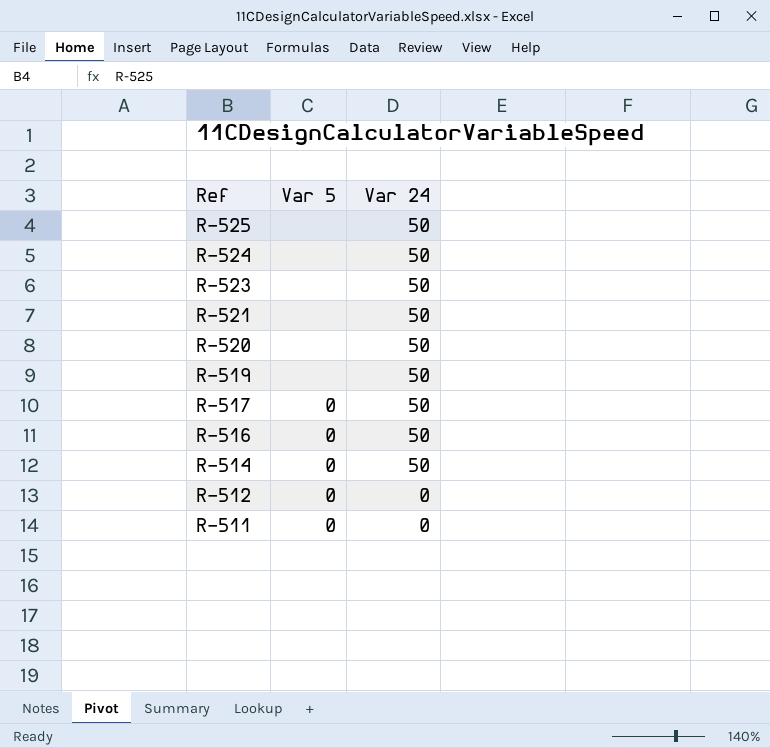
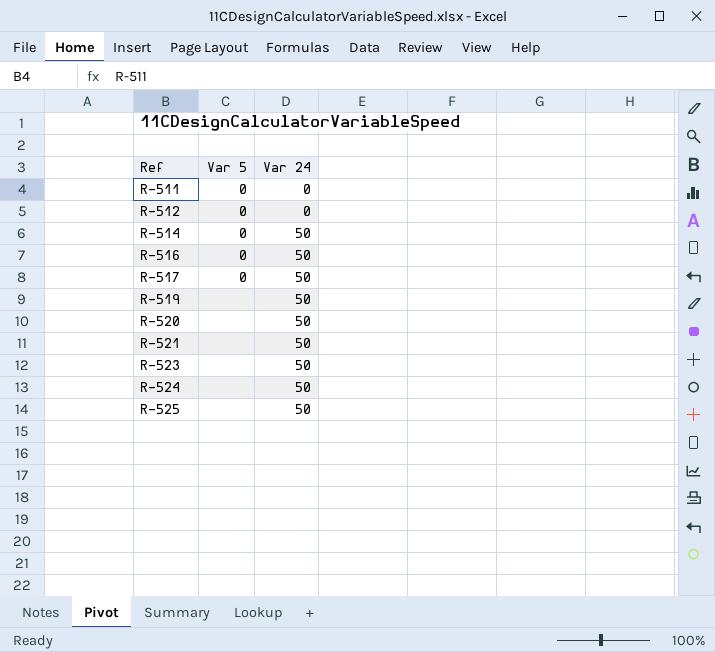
row order: Ref descending -> Ref ascending

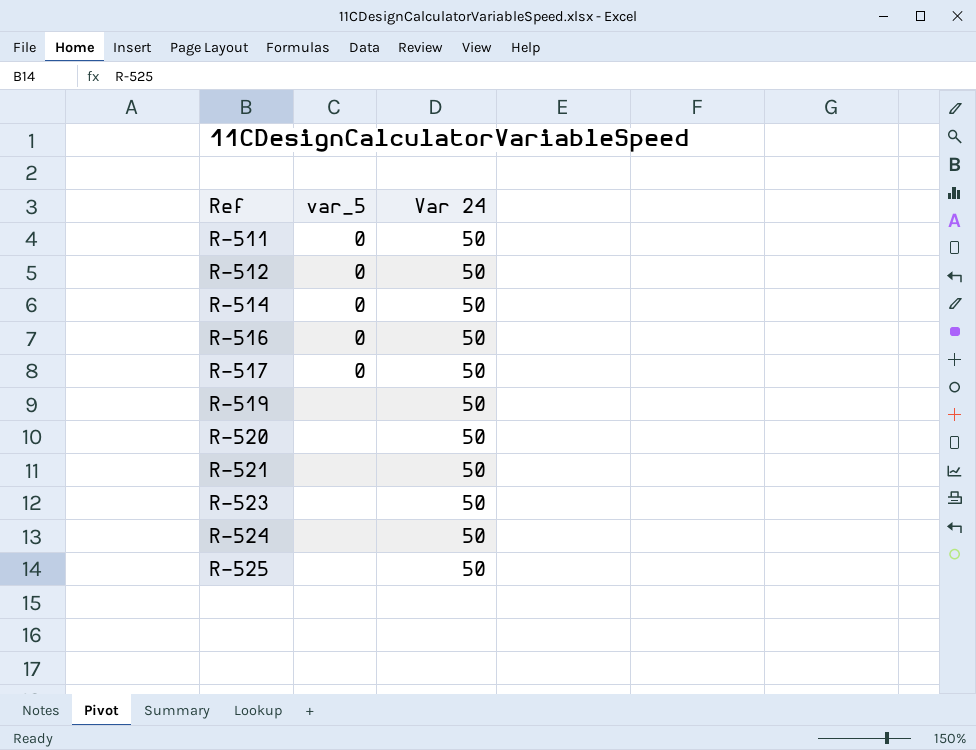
column name: Var 5 -> var_5
R-511 | Var 24: 0 -> 50
R-512 | Var 24: 0 -> 50

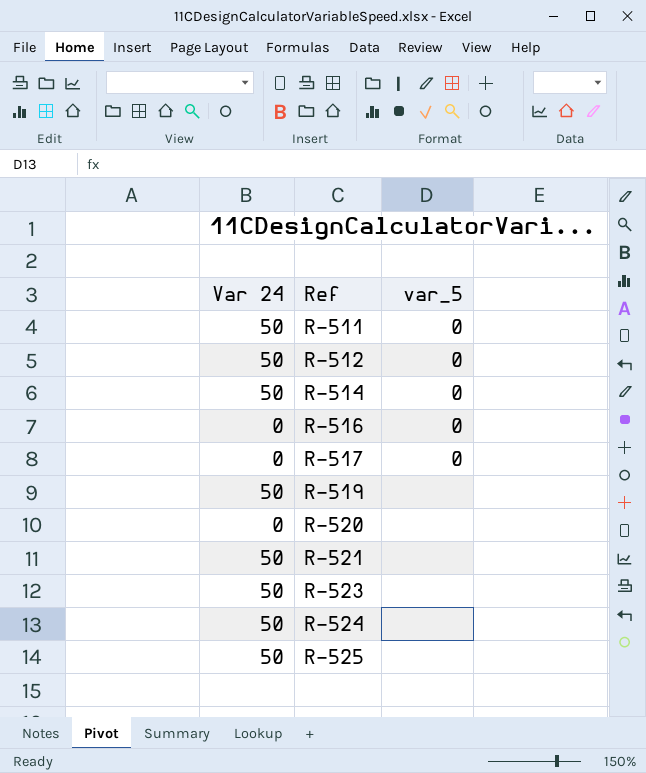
column Var 24 | position: 3 -> 1
R-516 | Var 24: 50 -> 0
R-517 | Var 24: 50 -> 0
R-520 | Var 24: 50 -> 0

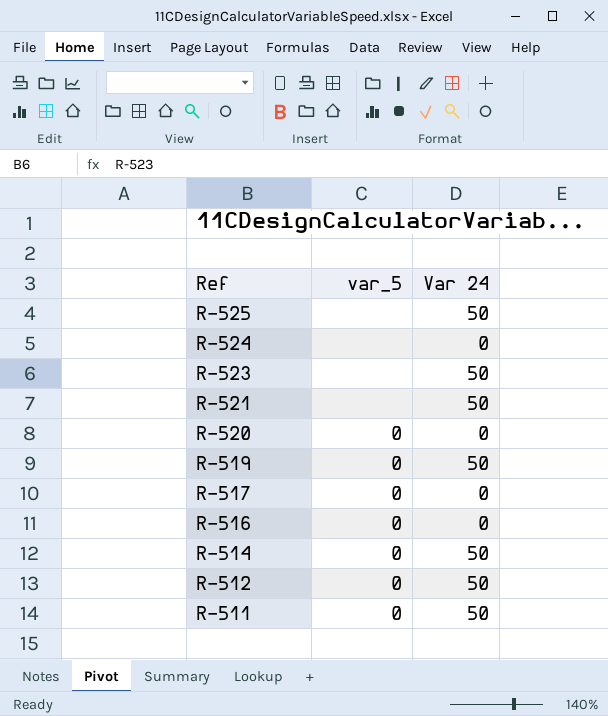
row order: Ref ascending -> Ref descending
column Var 24 | position: 1 -> 3
R-524 | Var 24: 50 -> 0
R-520 | var_5: none -> 0
R-519 | var_5: none -> 0

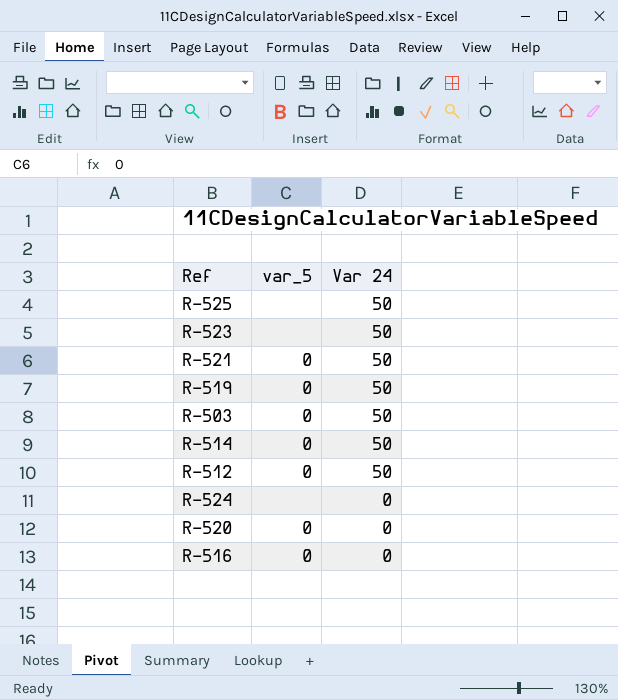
row order: Ref descending -> Var 24 descending
row R-517: 0 | 0 -> none
row R-511: 0 | 50 -> none
R-521 | var_5: none -> 0
row R-503: none -> 0 | 50

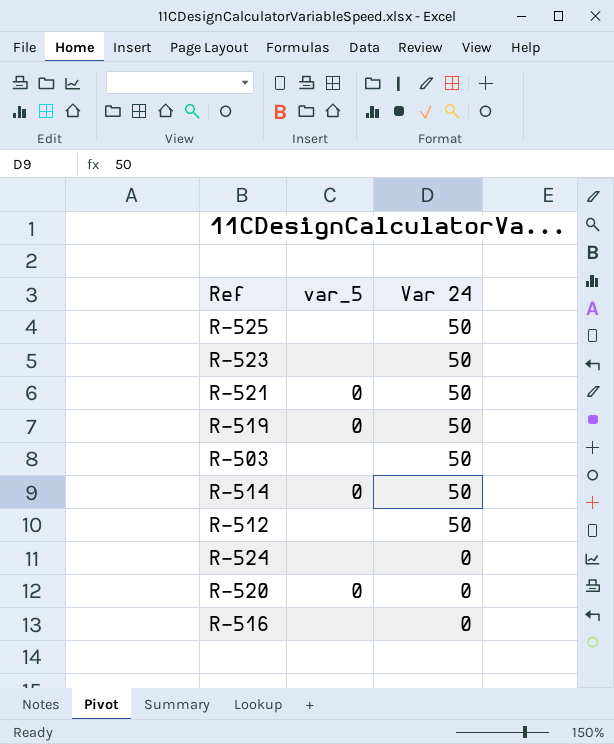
R-503 | var_5: 0 -> none
R-512 | var_5: 0 -> none
R-516 | var_5: 0 -> none

